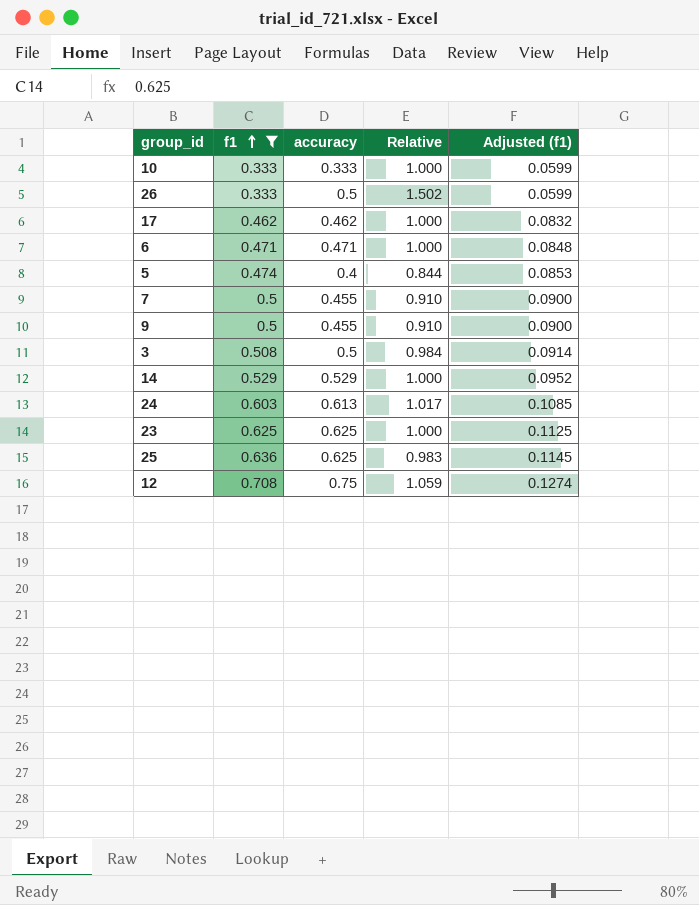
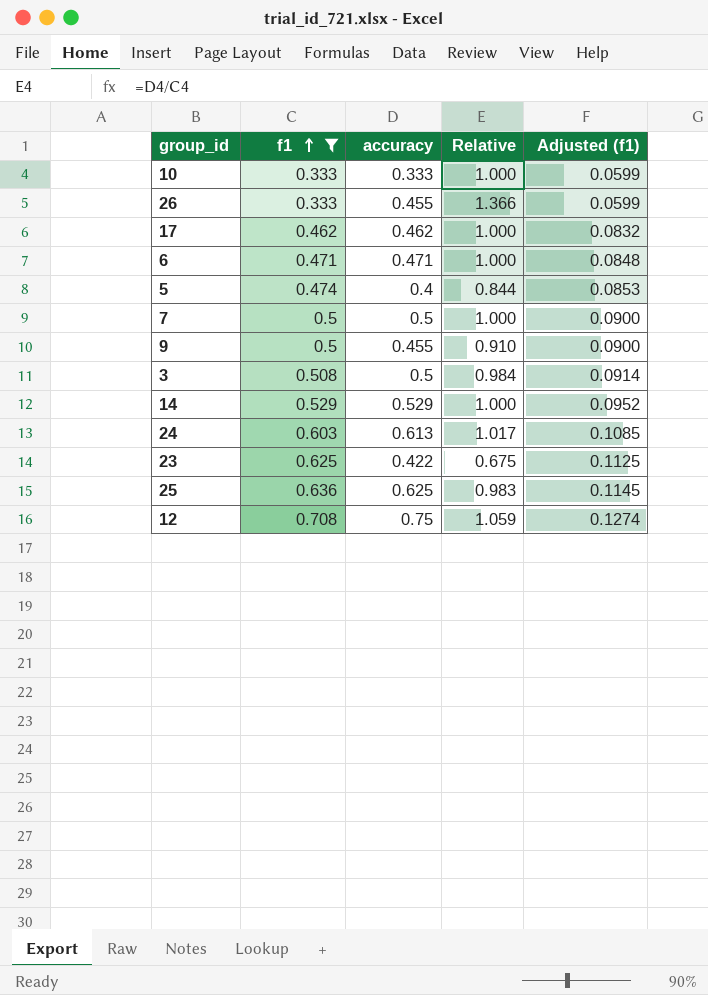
26 | accuracy: 0.5 -> 0.455
26 | Relative: 1.502 -> 1.366
7 | accuracy: 0.455 -> 0.5
7 | Relative: 0.910 -> 1.000
23 | accuracy: 0.625 -> 0.422
23 | Relative: 1.000 -> 0.675

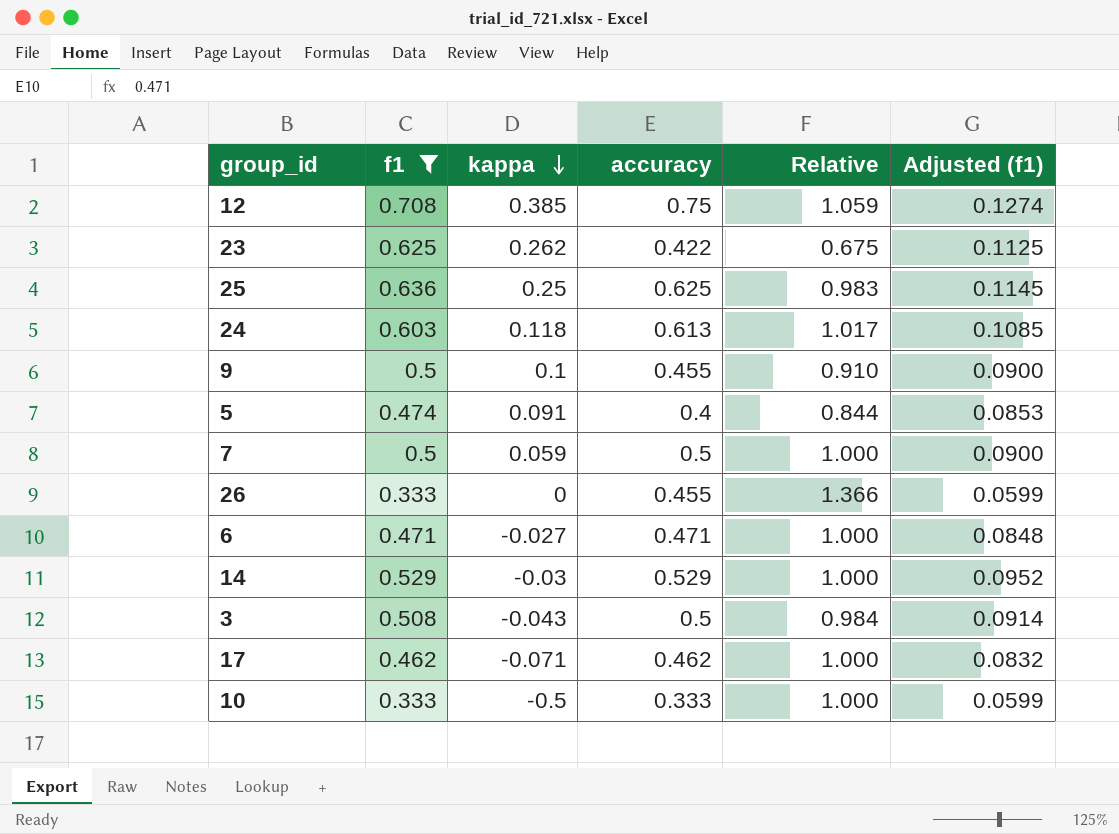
row order: f1 ascending -> kappa descending
column kappa | position: none -> 3

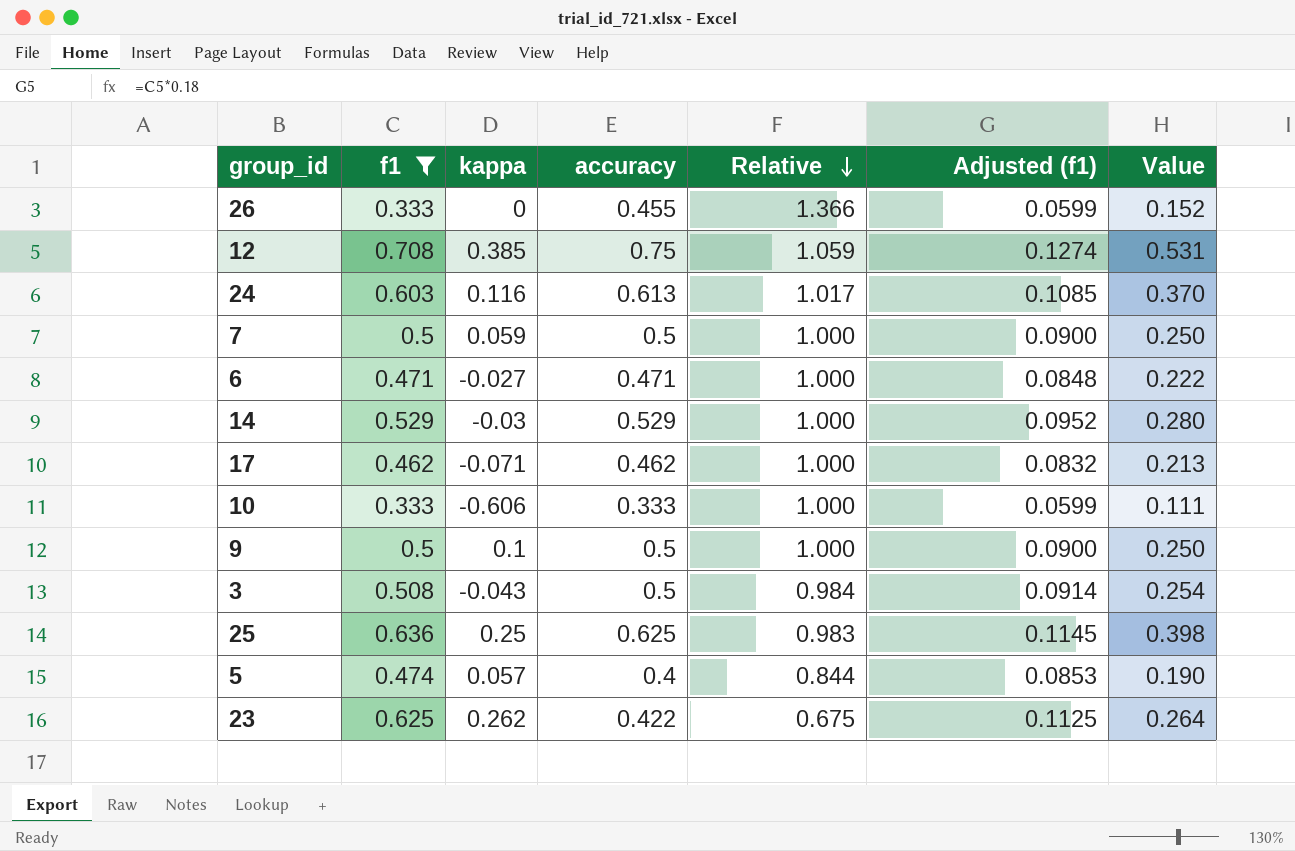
row order: kappa descending -> Relative descending
column Value | formula: none -> [f1] * [accuracy]
24 | kappa: 0.118 -> 0.116
10 | kappa: -0.5 -> -0.606
9 | accuracy: 0.455 -> 0.5
9 | Relative: 0.910 -> 1.000
5 | kappa: 0.091 -> 0.057

